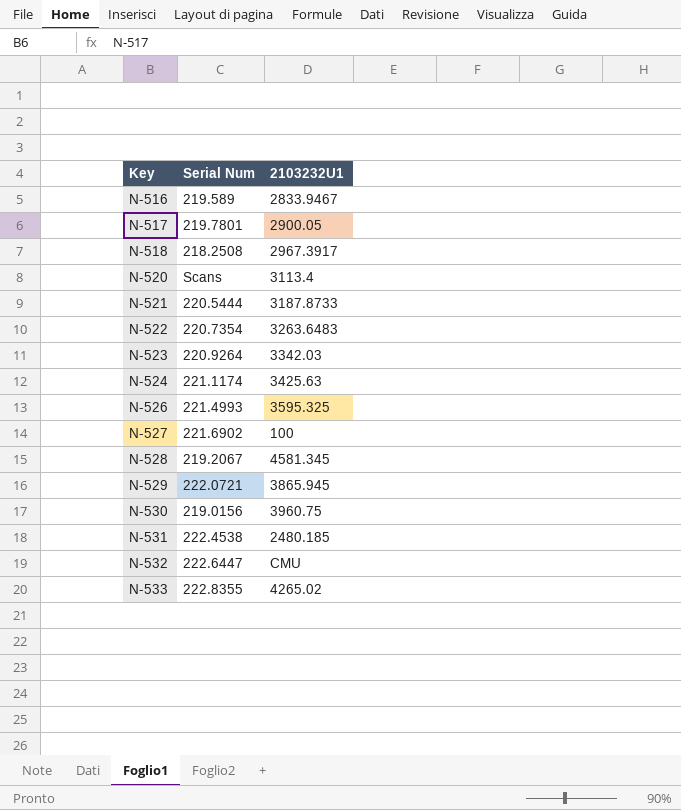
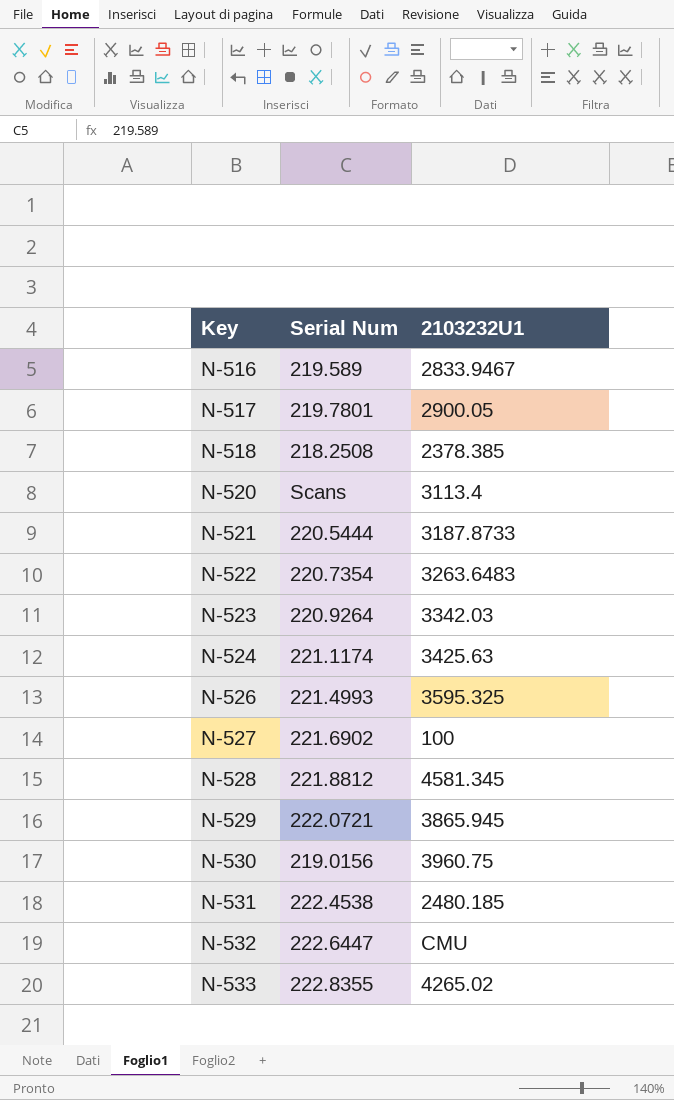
N-518 | 2103232U1: 2967.3917 -> 2378.385
N-528 | Serial Num: 219.2067 -> 221.8812

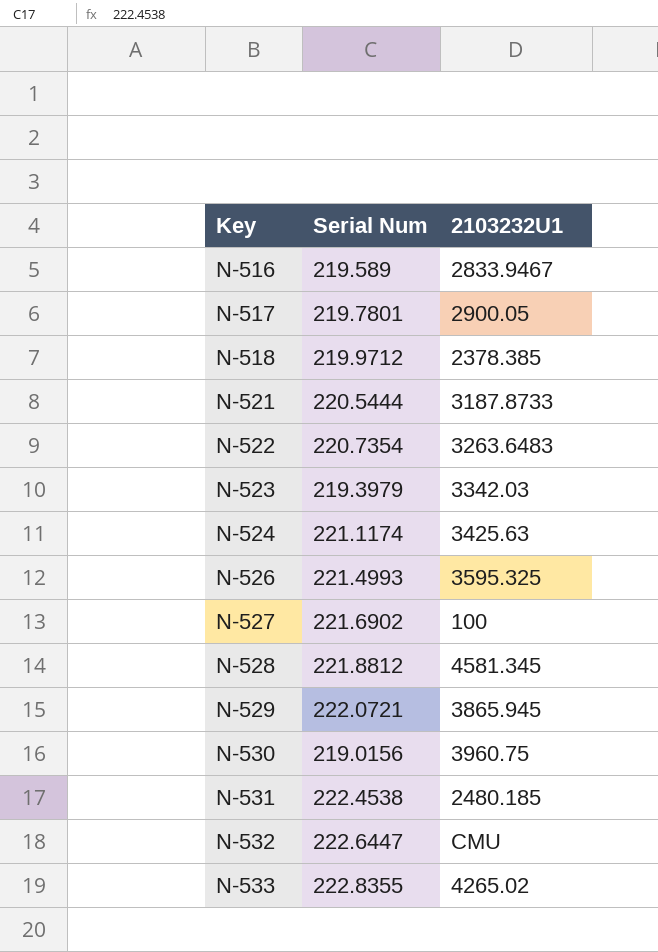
row N-520: Scans | 3113.4 -> none
N-518 | Serial Num: 218.2508 -> 219.9712
N-523 | Serial Num: 220.9264 -> 219.3979

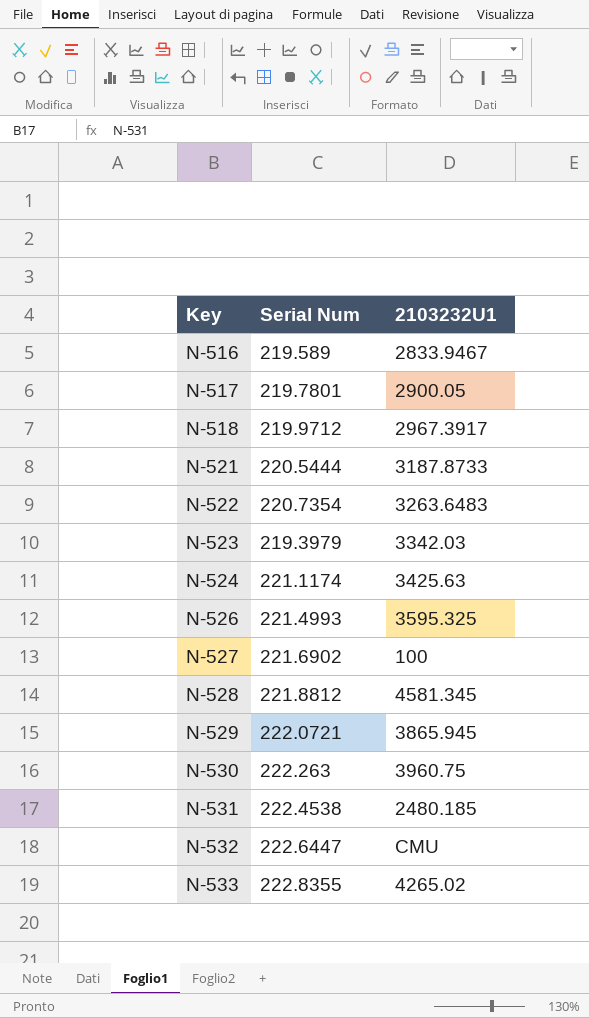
N-518 | 2103232U1: 2378.385 -> 2967.3917
N-530 | Serial Num: 219.0156 -> 222.263

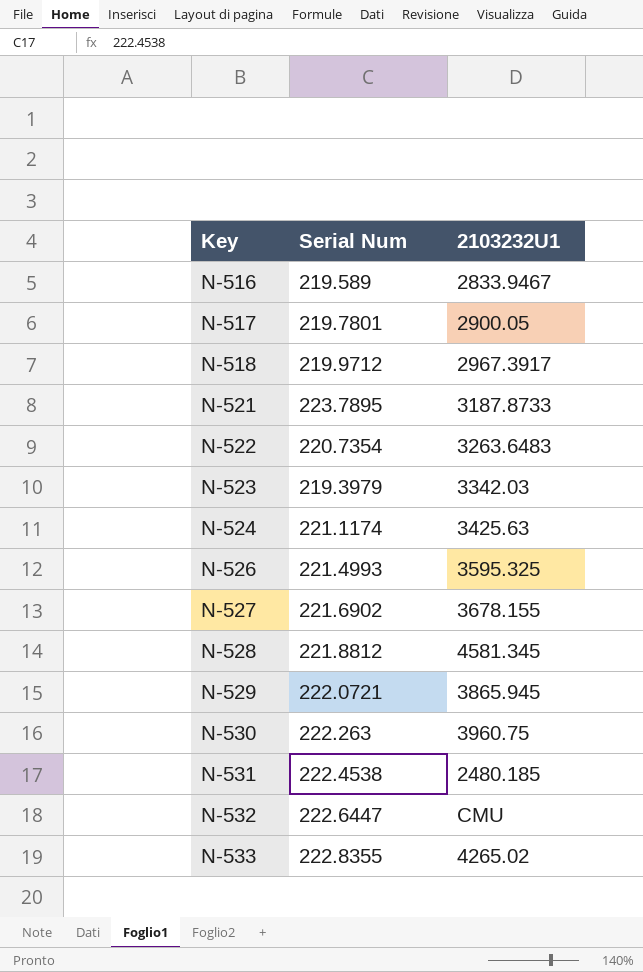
N-521 | Serial Num: 220.5444 -> 223.7895
N-527 | 2103232U1: 100 -> 3678.155

